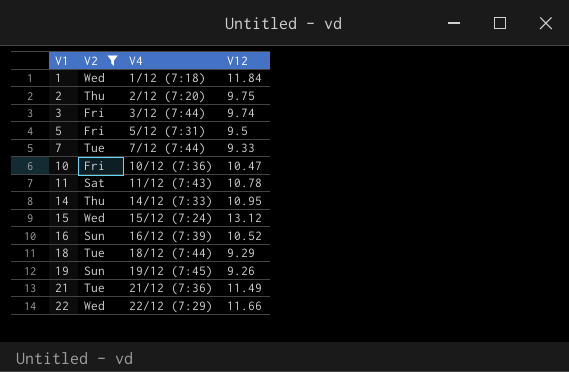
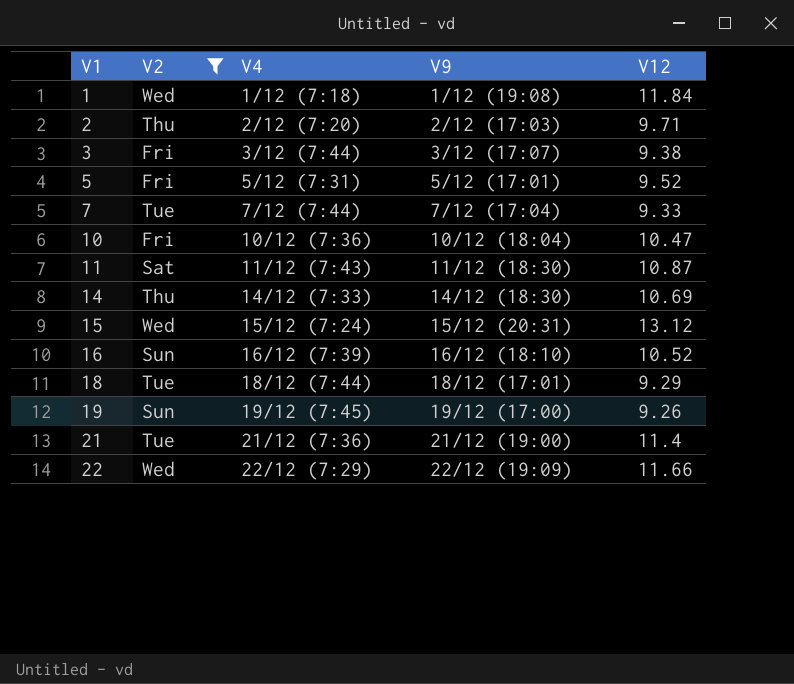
column V9 | position: none -> 4
2 | V12: 9.75 -> 9.71
3 | V12: 9.74 -> 9.38
5 | V12: 9.5 -> 9.52
11 | V12: 10.78 -> 10.87
14 | V12: 10.95 -> 10.69
21 | V12: 11.49 -> 11.4

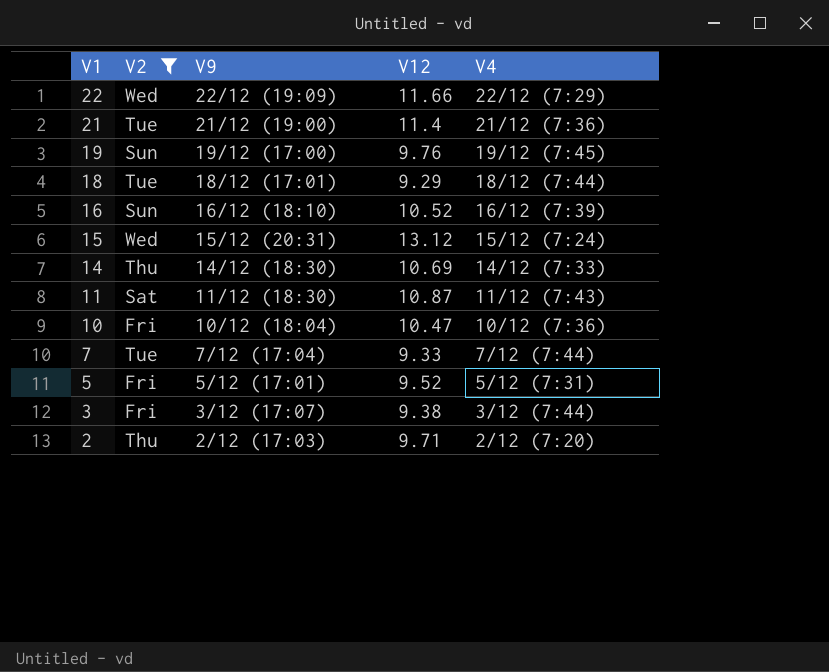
row order: V1 ascending -> V1 descending
column V4 | position: 3 -> 5
row 1: Wed | 1/12 (7:18) | 1/12 (19:08) | 11.84 -> none
19 | V12: 9.26 -> 9.76

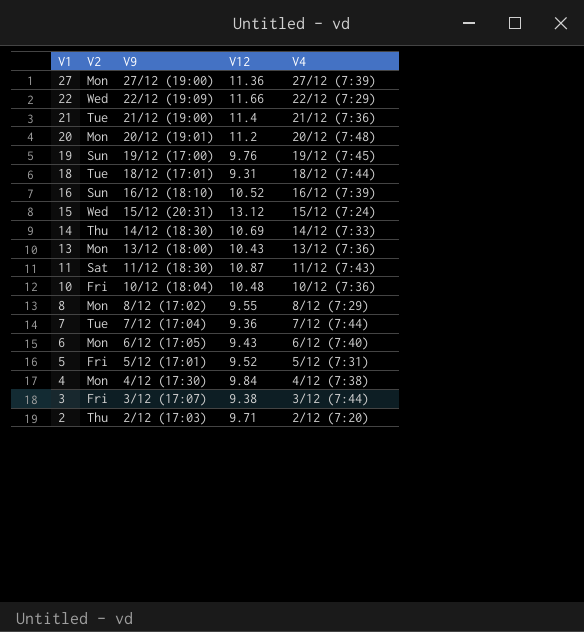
filter: V2 != Mon -> none
18 | V12: 9.29 -> 9.31
10 | V12: 10.47 -> 10.48
7 | V12: 9.33 -> 9.36

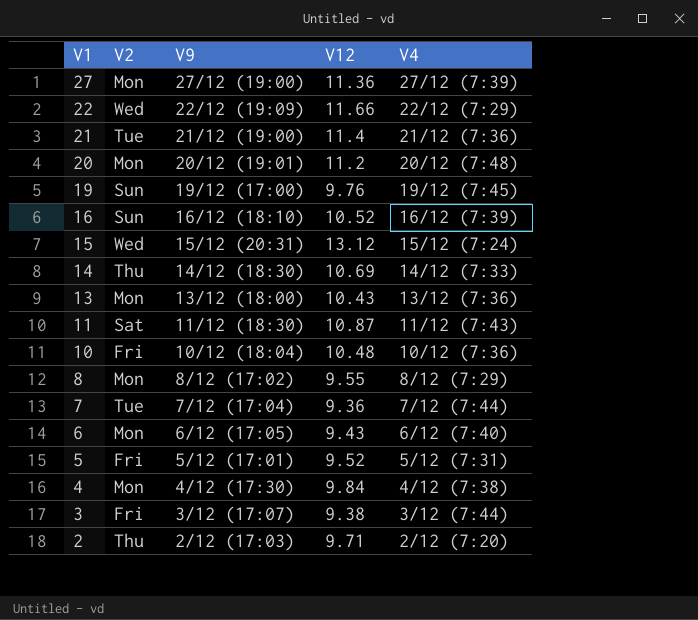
row 18: Tue | 18/12 (17:01) | 9.31 | 18/12 (7:44) -> none

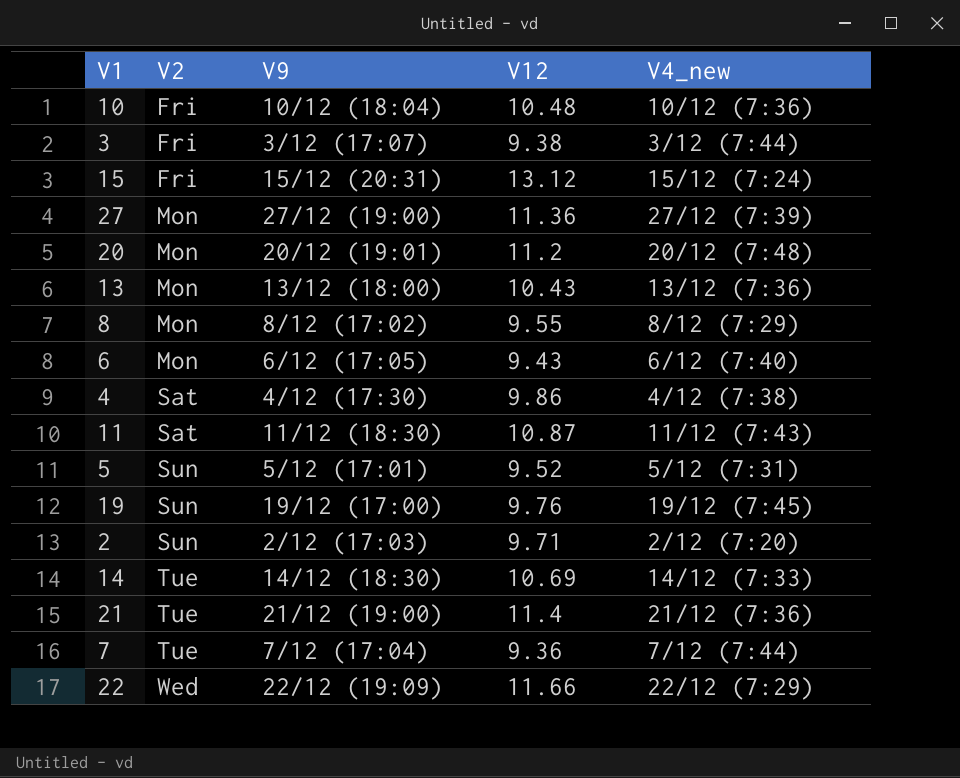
row order: V1 descending -> V2 ascending
column name: V4 -> V4_new
row 16: Sun | 16/12 (18:10) | 10.52 | 16/12 (7:39) -> none
15 | V2: Wed -> Fri
4 | V2: Mon -> Sat
4 | V12: 9.84 -> 9.86
5 | V2: Fri -> Sun
2 | V2: Thu -> Sun
14 | V2: Thu -> Tue

